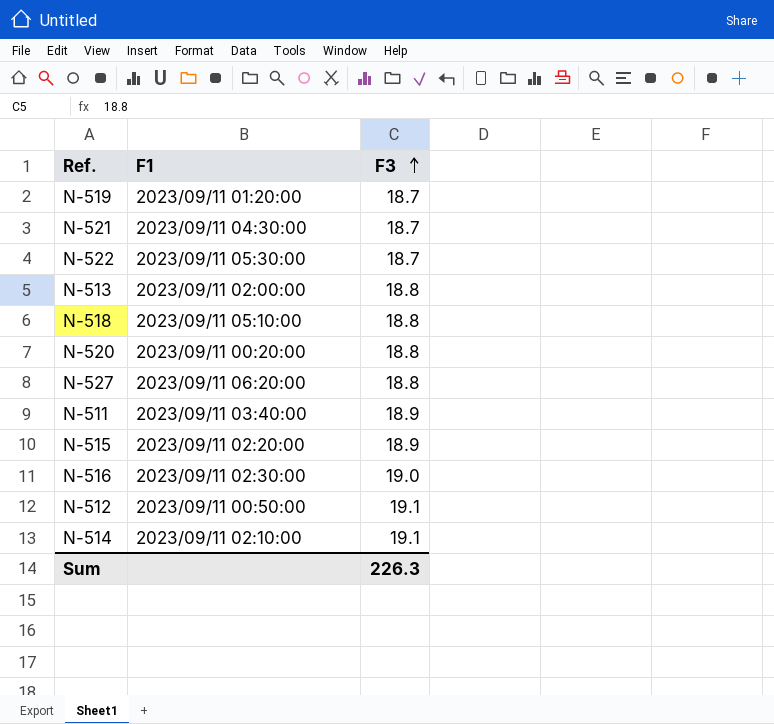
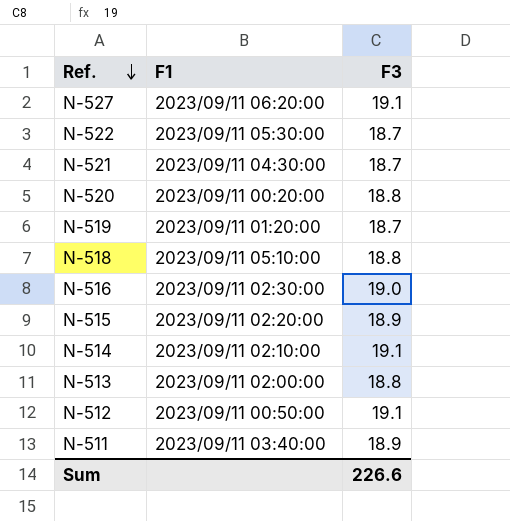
row order: F3 ascending -> Ref. descending
N-527 | F3: 18.8 -> 19.1
Sum | F3: 226.3 -> 226.6

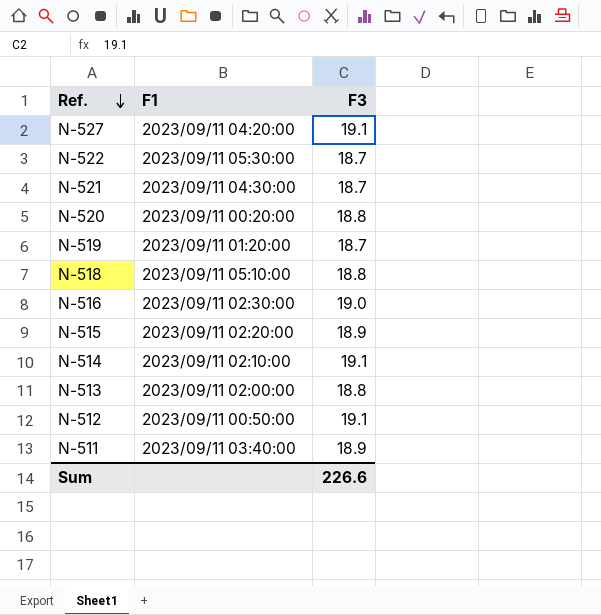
N-527 | F1: 2023/09/11 06:20:00 -> 2023/09/11 04:20:00

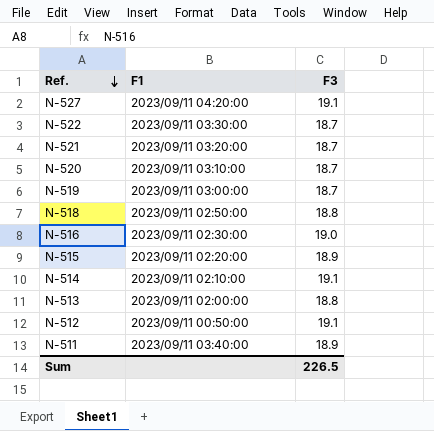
N-522 | F1: 2023/09/11 05:30:00 -> 2023/09/11 03:30:00
N-521 | F1: 2023/09/11 04:30:00 -> 2023/09/11 03:20:00
N-520 | F1: 2023/09/11 00:20:00 -> 2023/09/11 03:10:00
N-520 | F3: 18.8 -> 18.7
N-519 | F1: 2023/09/11 01:20:00 -> 2023/09/11 03:00:00
N-518 | F1: 2023/09/11 05:10:00 -> 2023/09/11 02:50:00
Sum | F3: 226.6 -> 226.5

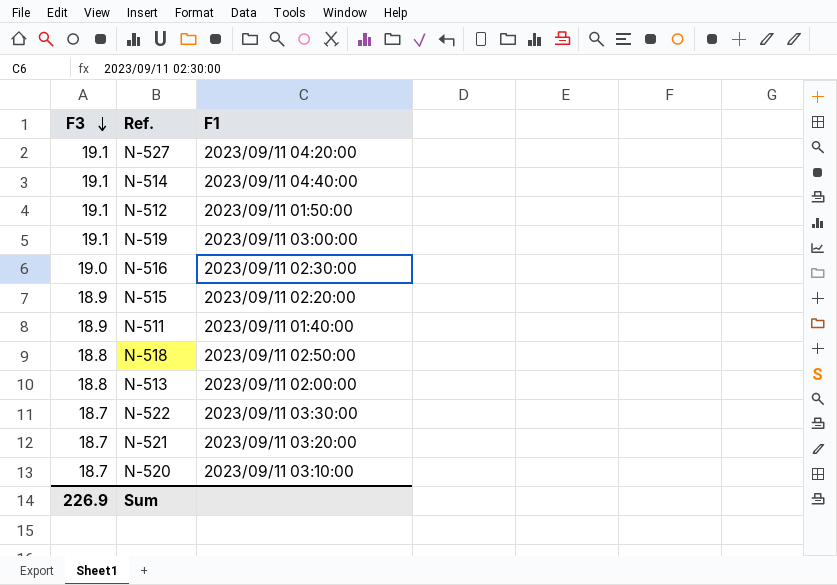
row order: Ref. descending -> F3 descending
column F3 | position: 3 -> 1
N-514 | F1: 2023/09/11 02:10:00 -> 2023/09/11 04:40:00
N-512 | F1: 2023/09/11 00:50:00 -> 2023/09/11 01:50:00
N-519 | F3: 18.7 -> 19.1
N-511 | F1: 2023/09/11 03:40:00 -> 2023/09/11 01:40:00
Sum | F3: 226.5 -> 226.9

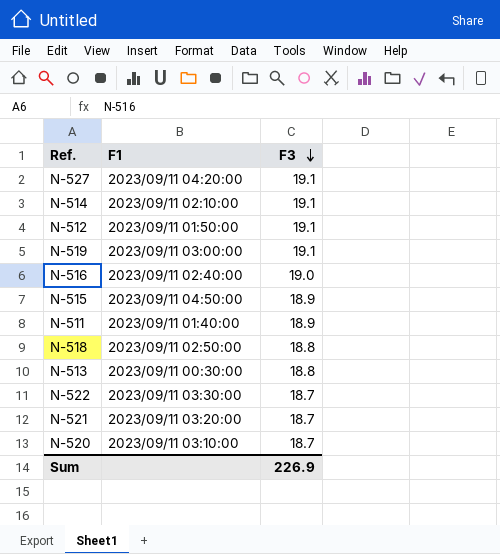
column F3 | position: 1 -> 3
N-514 | F1: 2023/09/11 04:40:00 -> 2023/09/11 02:10:00
N-516 | F1: 2023/09/11 02:30:00 -> 2023/09/11 02:40:00
N-515 | F1: 2023/09/11 02:20:00 -> 2023/09/11 04:50:00
N-513 | F1: 2023/09/11 02:00:00 -> 2023/09/11 00:30:00

